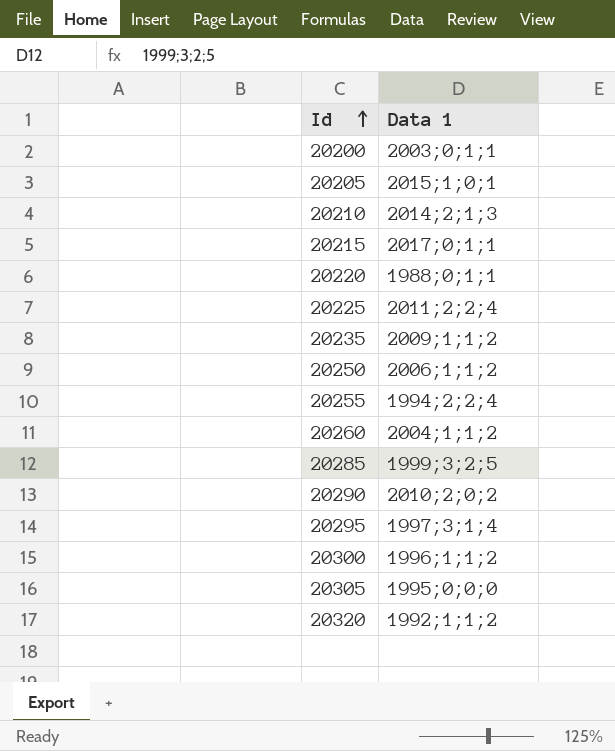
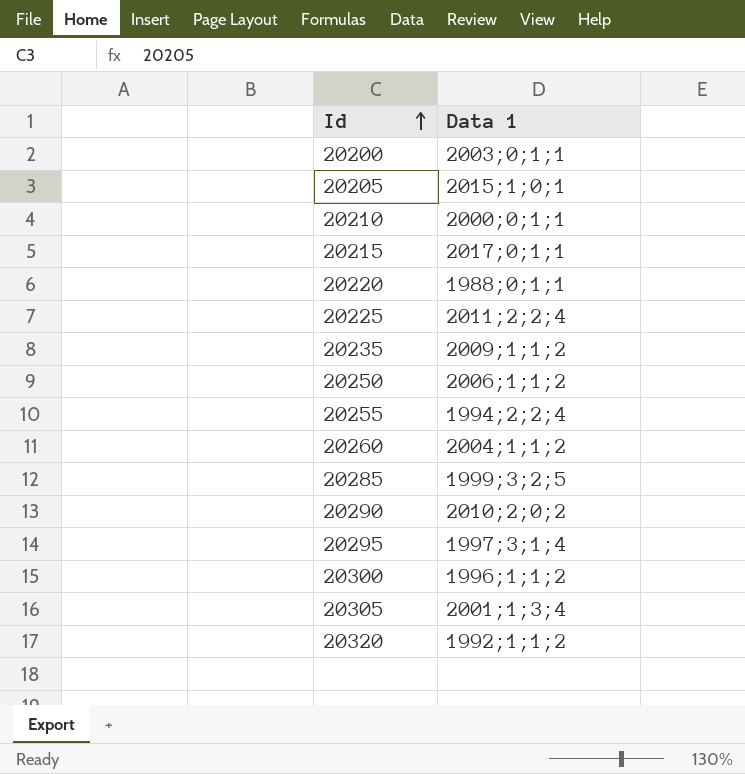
20210 | Data 1: 2014;2;1;3 -> 2000;0;1;1
20305 | Data 1: 1995;0;0;0 -> 2001;1;3;4

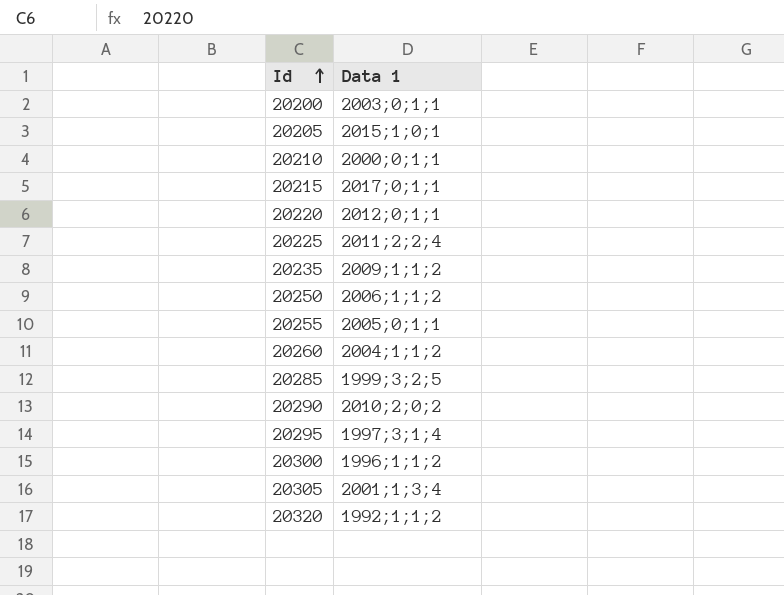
20220 | Data 1: 1988;0;1;1 -> 2012;0;1;1
20255 | Data 1: 1994;2;2;4 -> 2005;0;1;1

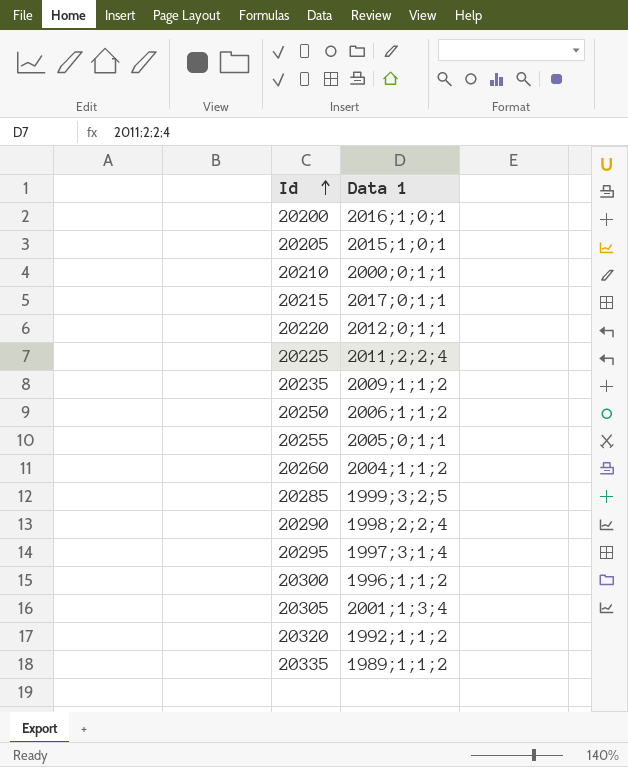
20200 | Data 1: 2003;0;1;1 -> 2016;1;0;1
20290 | Data 1: 2010;2;0;2 -> 1998;2;2;4
row 20335: none -> 1989;1;1;2

